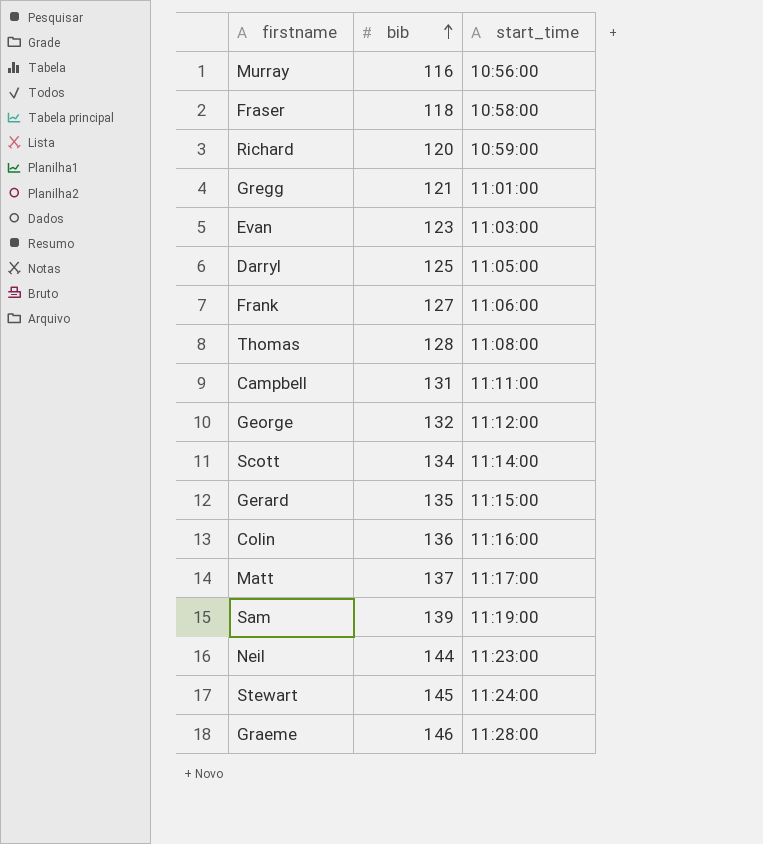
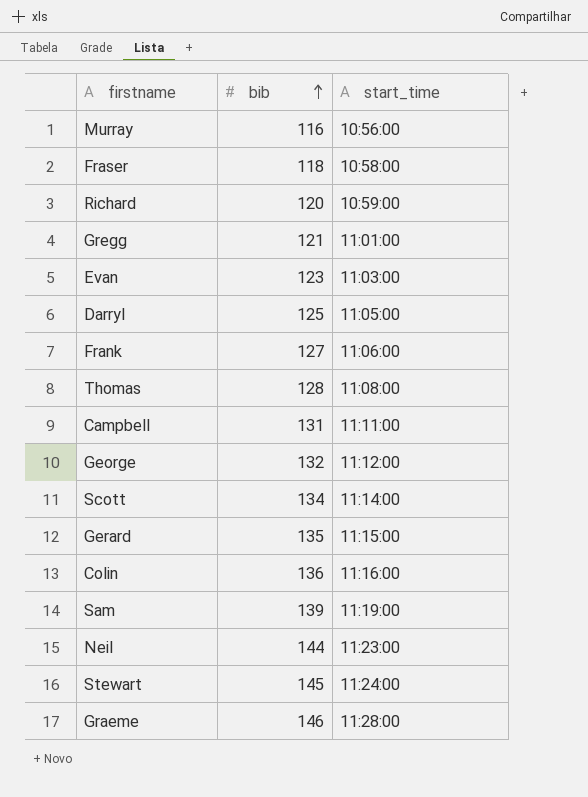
row Matt: 137 | 11:17:00 -> none

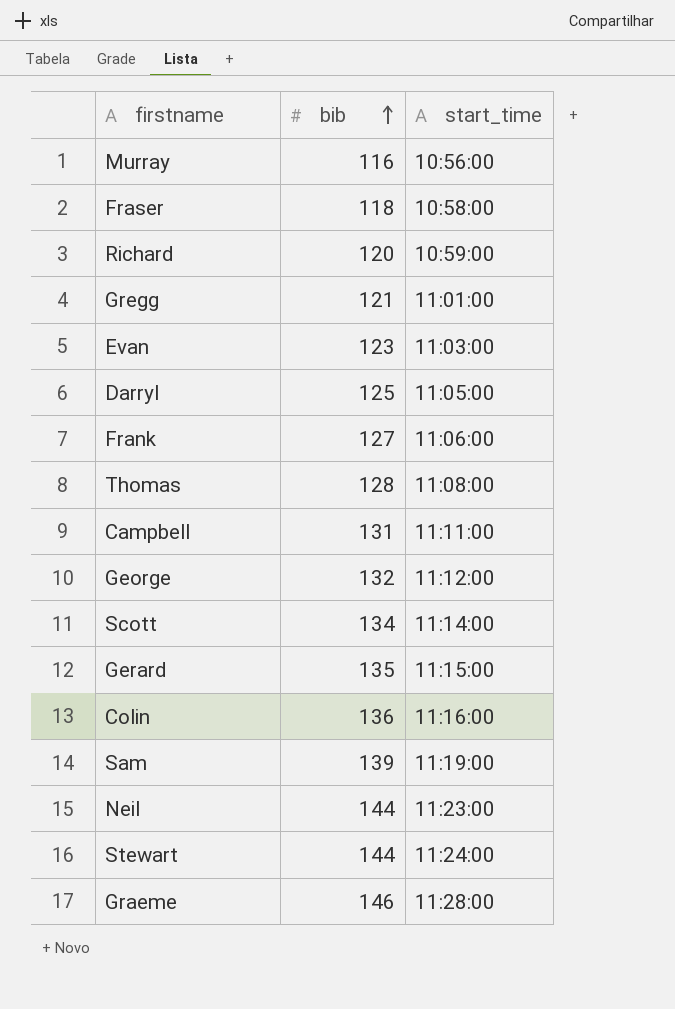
Stewart | bib: 145 -> 144

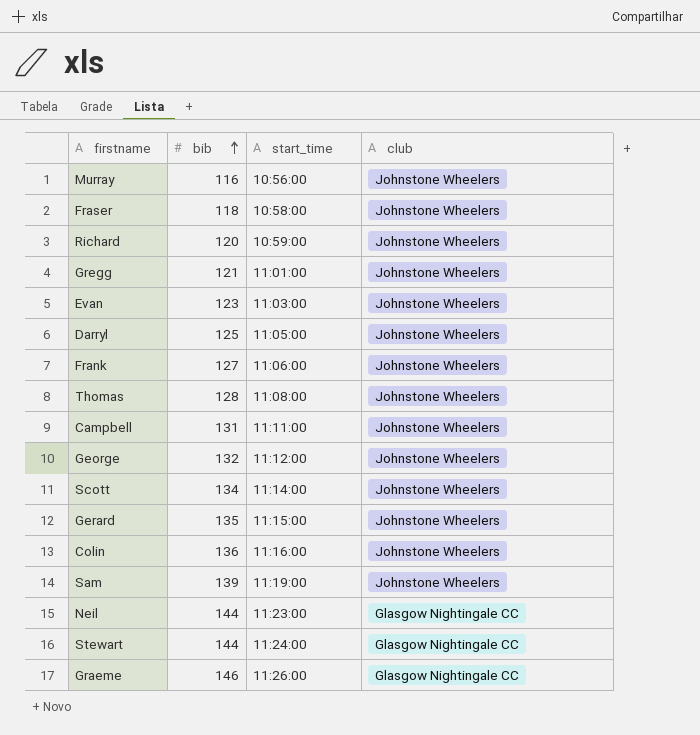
column club | position: none -> 4
Graeme | start_time: 11:28:00 -> 11:26:00

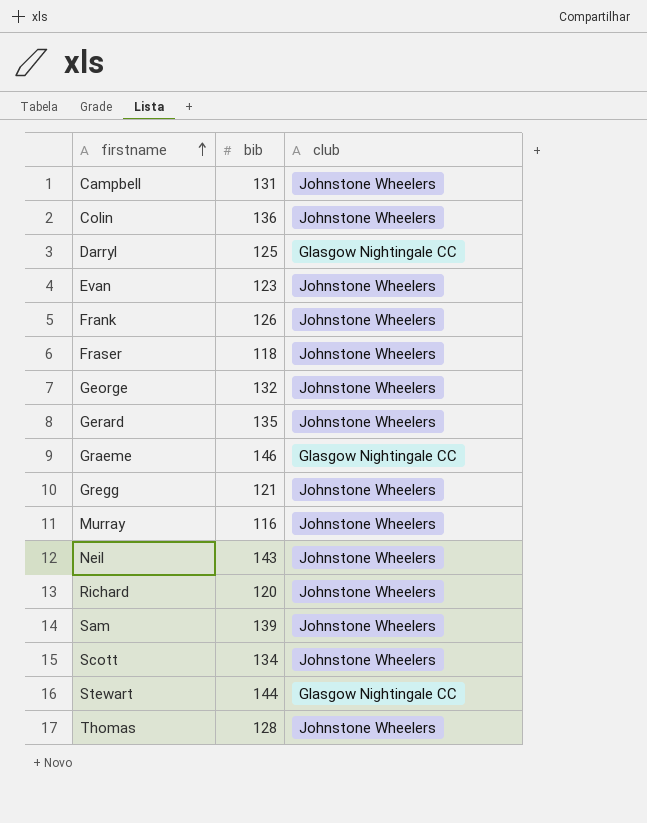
row order: bib ascending -> firstname ascending
column start_time | position: 3 -> none
Darryl | club: Johnstone Wheelers -> Glasgow Nightingale CC
Frank | bib: 127 -> 126
Neil | bib: 144 -> 143
Neil | club: Glasgow Nightingale CC -> Johnstone Wheelers

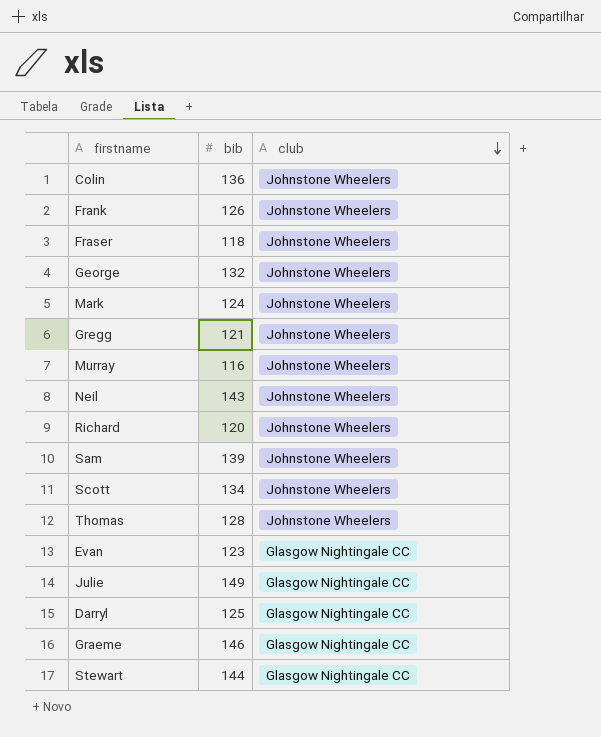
row order: firstname ascending -> club descending
row Campbell: 131 | Johnstone Wheelers -> none
row Gerard: 135 | Johnstone Wheelers -> none
row Mark: none -> 124 | Johnstone Wheelers
Evan | club: Johnstone Wheelers -> Glasgow Nightingale CC
row Julie: none -> 149 | Glasgow Nightingale CC

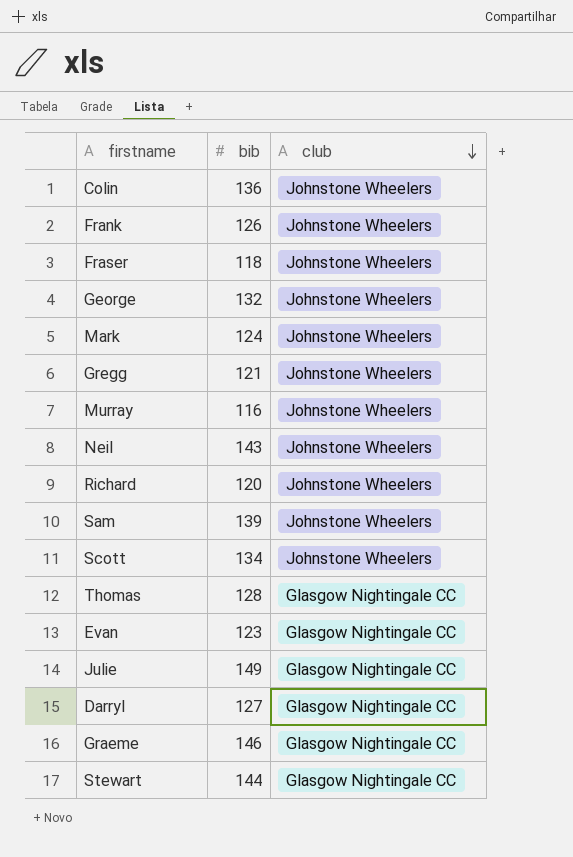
Thomas | club: Johnstone Wheelers -> Glasgow Nightingale CC
Darryl | bib: 125 -> 127

